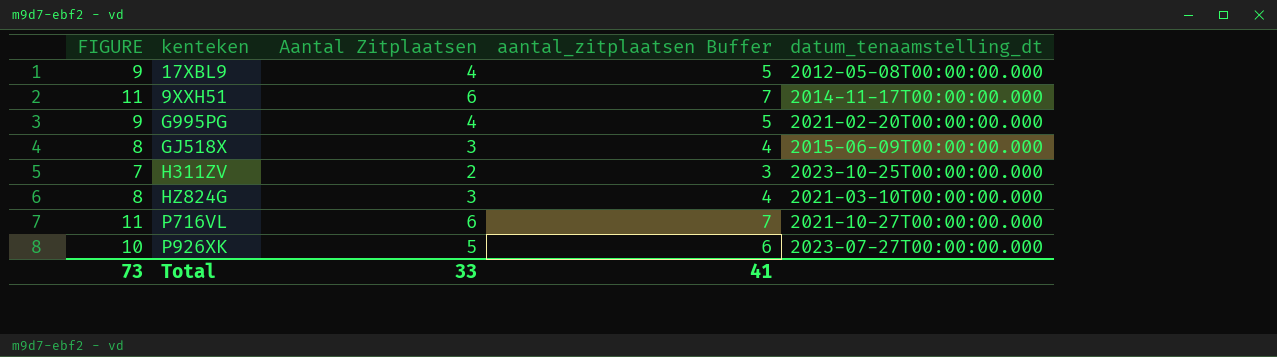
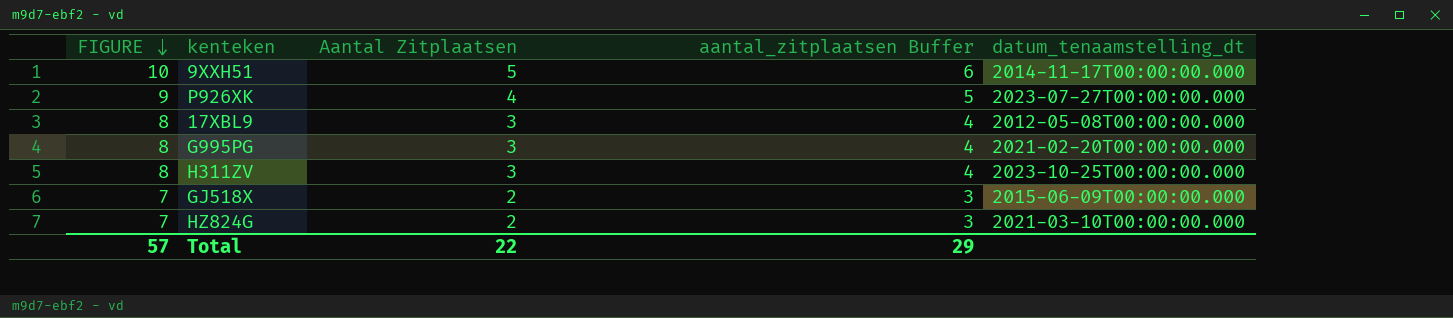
row order: none -> FIGURE descending
row P716VL: 11 | 6 | 7 | 2021-10-27T00:00:00.000 -> none
9XXH51 | FIGURE: 11 -> 10
9XXH51 | Aantal Zitplaatsen: 6 -> 5
9XXH51 | aantal_zitplaatsen Buffer: 7 -> 6
P926XK | FIGURE: 10 -> 9
P926XK | Aantal Zitplaatsen: 5 -> 4
P926XK | aantal_zitplaatsen Buffer: 6 -> 5
17XBL9 | FIGURE: 9 -> 8
17XBL9 | Aantal Zitplaatsen: 4 -> 3
17XBL9 | aantal_zitplaatsen Buffer: 5 -> 4
G995PG | FIGURE: 9 -> 8
G995PG | Aantal Zitplaatsen: 4 -> 3
G995PG | aantal_zitplaatsen Buffer: 5 -> 4
H311ZV | FIGURE: 7 -> 8
H311ZV | Aantal Zitplaatsen: 2 -> 3
H311ZV | aantal_zitplaatsen Buffer: 3 -> 4
GJ518X | FIGURE: 8 -> 7
GJ518X | Aantal Zitplaatsen: 3 -> 2
GJ518X | aantal_zitplaatsen Buffer: 4 -> 3
HZ824G | FIGURE: 8 -> 7
HZ824G | Aantal Zitplaatsen: 3 -> 2
HZ824G | aantal_zitplaatsen Buffer: 4 -> 3
Total | FIGURE: 73 -> 57
Total | Aantal Zitplaatsen: 33 -> 22
Total | aantal_zitplaatsen Buffer: 41 -> 29

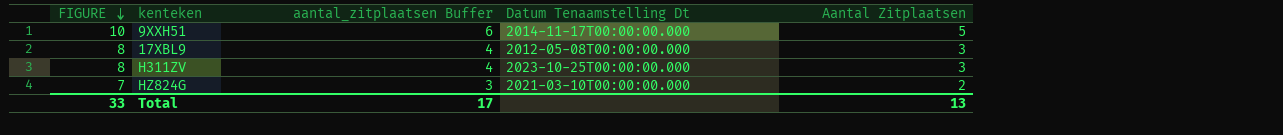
column name: datum_tenaamstelling_dt -> Datum Tenaamstelling Dt
column Aantal Zitplaatsen | position: 3 -> 5
row P926XK: 9 | 4 | 5 | 2023-07-27T00:00:00.000 -> none
row G995PG: 8 | 3 | 4 | 2021-02-20T00:00:00.000 -> none
row GJ518X: 7 | 2 | 3 | 2015-06-09T00:00:00.000 -> none
Total | FIGURE: 57 -> 33
Total | aantal_zitplaatsen Buffer: 29 -> 17
Total | Aantal Zitplaatsen: 22 -> 13

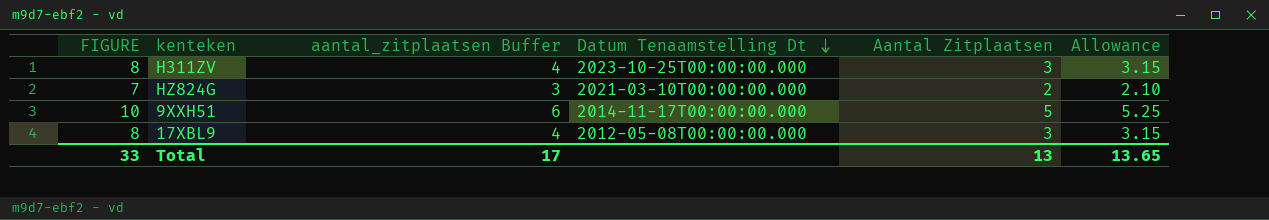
row order: FIGURE descending -> Datum Tenaamstelling Dt descending
column Allowance | formula: none -> [Aantal Zitplaatsen] * 1.05

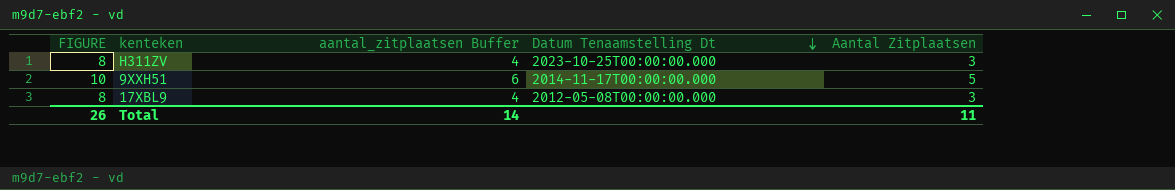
column Allowance | formula: [Aantal Zitplaatsen] * 1.05 -> none
row HZ824G: 7 | 3 | 2021-03-10T00:00:00.000 | 2 | 2.10 -> none
Total | FIGURE: 33 -> 26
Total | aantal_zitplaatsen Buffer: 17 -> 14
Total | Aantal Zitplaatsen: 13 -> 11

